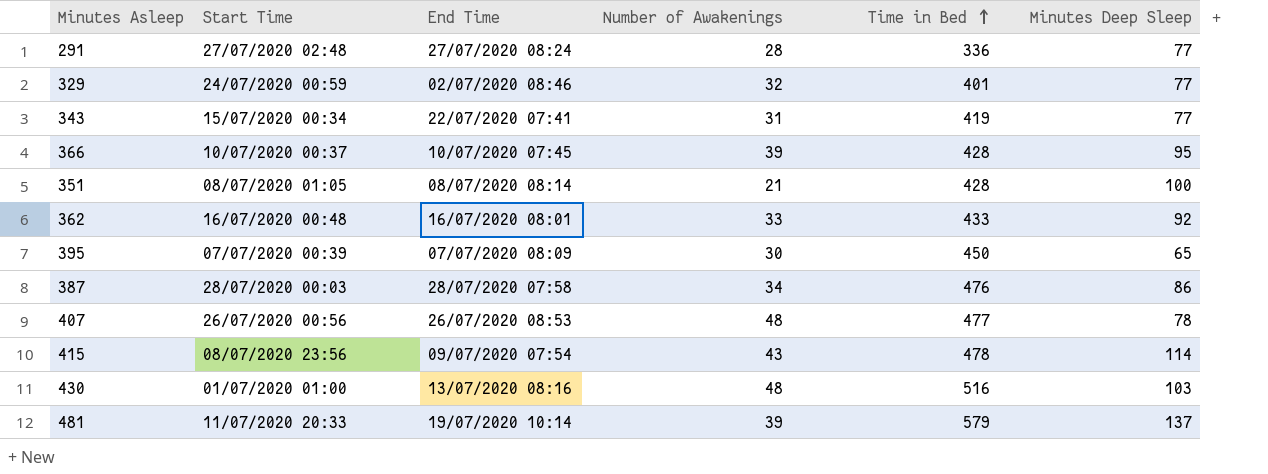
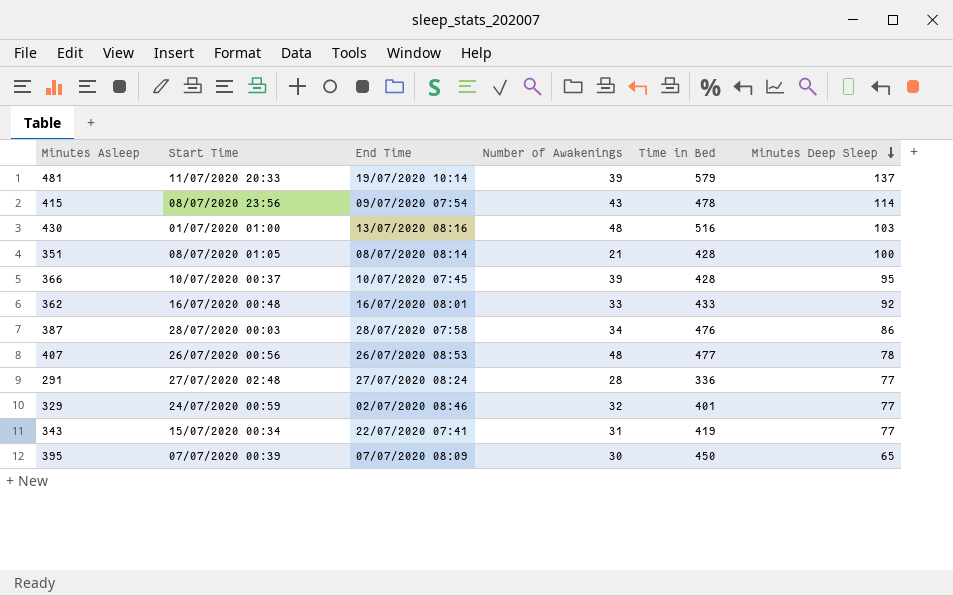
row order: Time in Bed ascending -> Minutes Deep Sleep descending

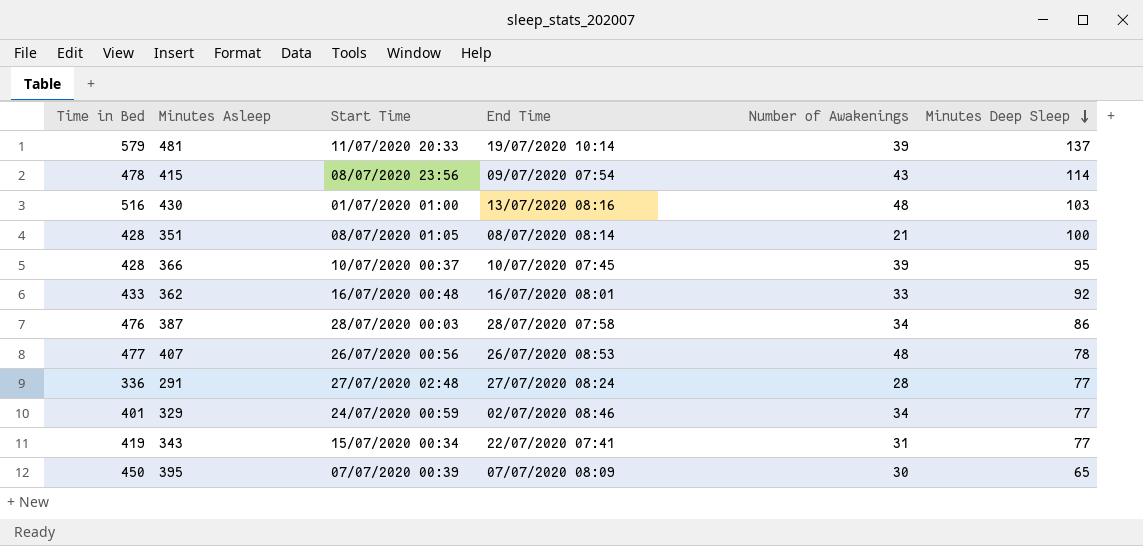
column Time in Bed | position: 5 -> 1
329 | Number of Awakenings: 32 -> 34

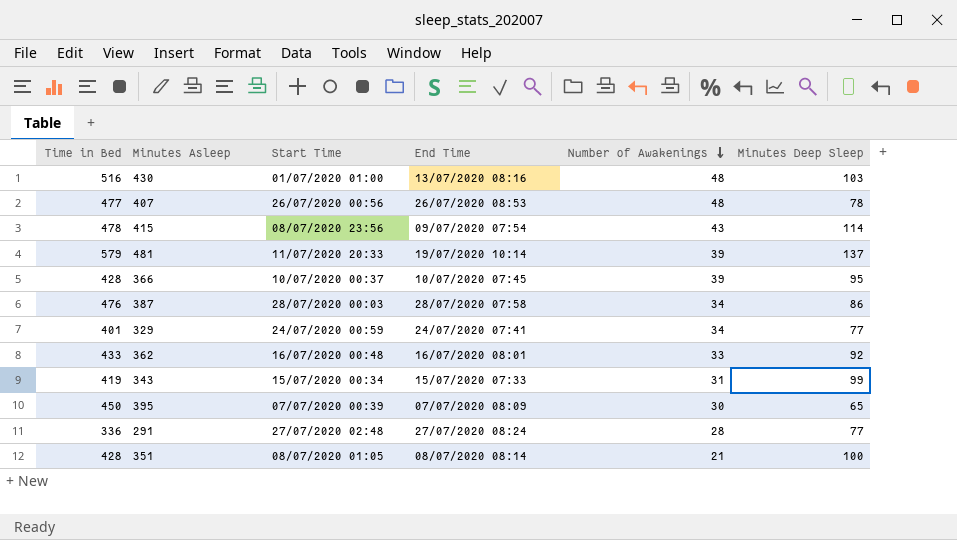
row order: Minutes Deep Sleep descending -> Number of Awakenings descending
329 | End Time: 02/07/2020 08:46 -> 24/07/2020 07:41
343 | End Time: 22/07/2020 07:41 -> 15/07/2020 07:33
343 | Minutes Deep Sleep: 77 -> 99

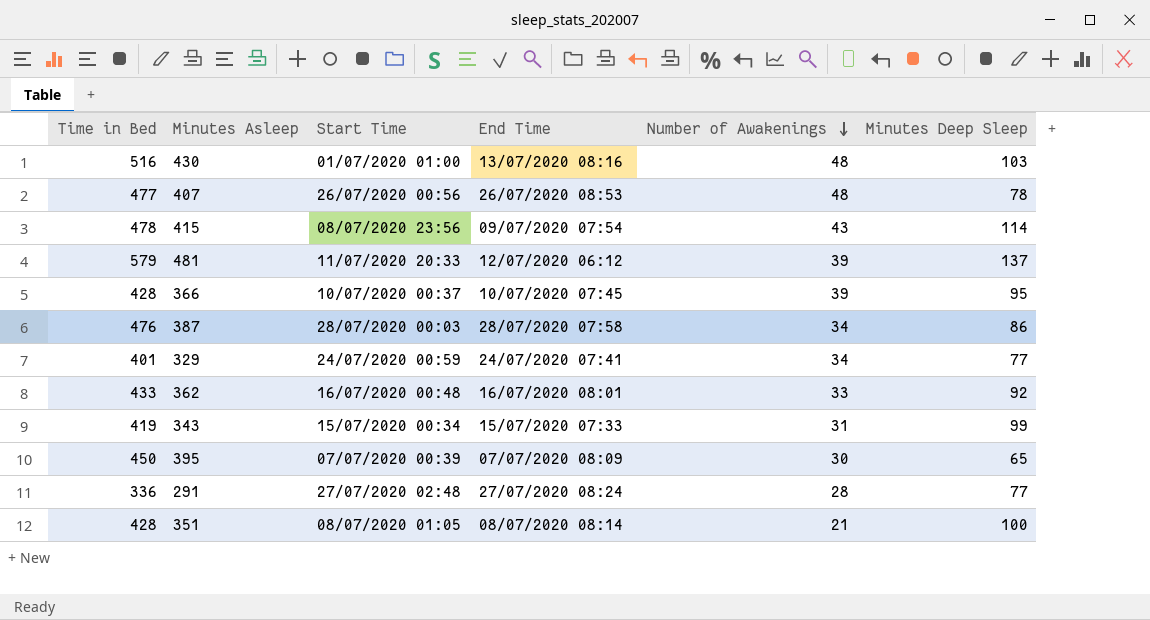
481 | End Time: 19/07/2020 10:14 -> 12/07/2020 06:12

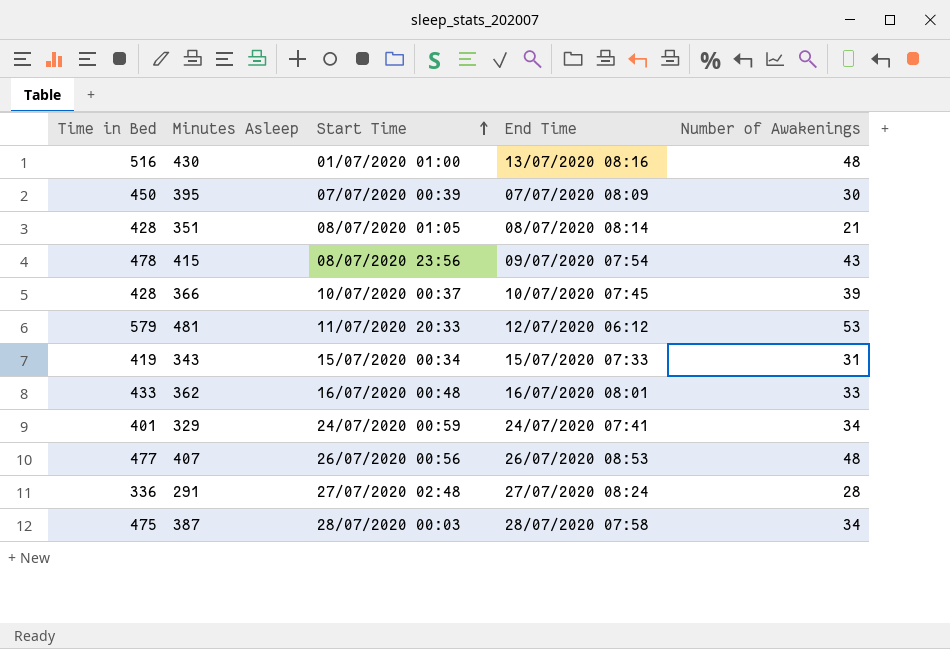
row order: Number of Awakenings descending -> Start Time ascending
column Minutes Deep Sleep | position: 6 -> none
481 | Number of Awakenings: 39 -> 53
387 | Time in Bed: 476 -> 475

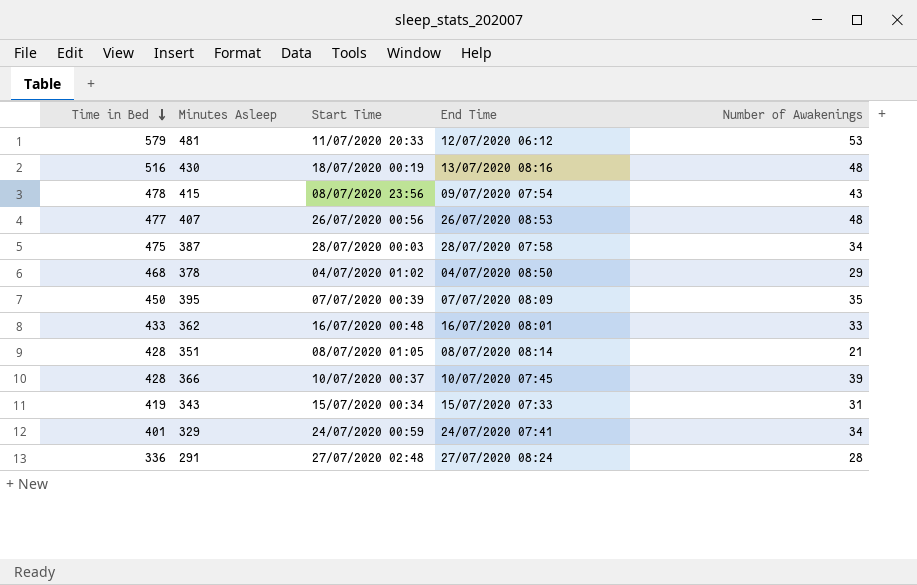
row order: Start Time ascending -> Time in Bed descending
430 | Start Time: 01/07/2020 01:00 -> 18/07/2020 00:19
row 378: none -> 468 | 04/07/2020 01:02 | 04/07/2020 08:50 | 29
395 | Number of Awakenings: 30 -> 35

